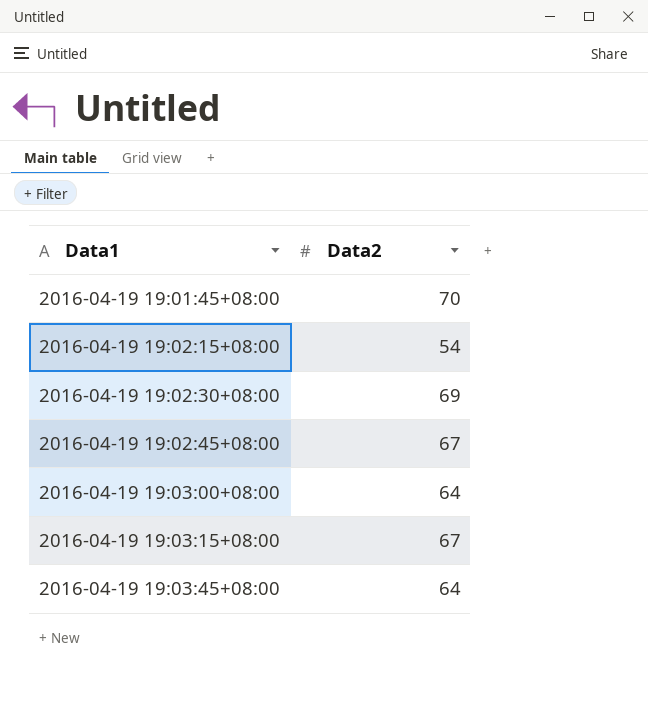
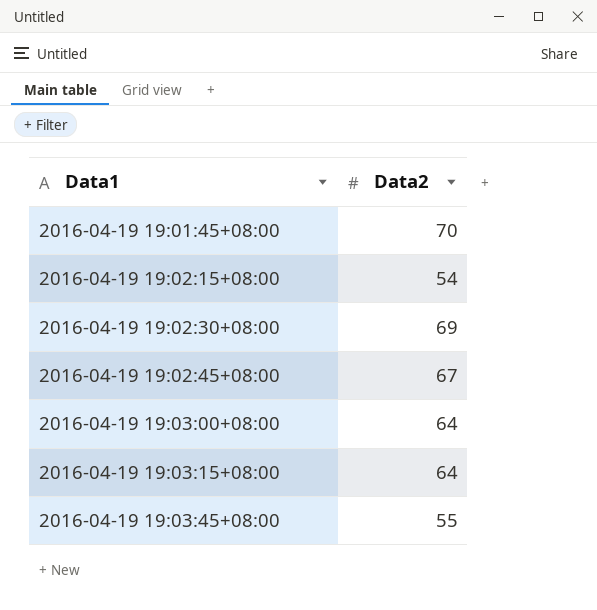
2016-04-19 19:03:15+08:00 | Data2: 67 -> 64
2016-04-19 19:03:45+08:00 | Data2: 64 -> 55

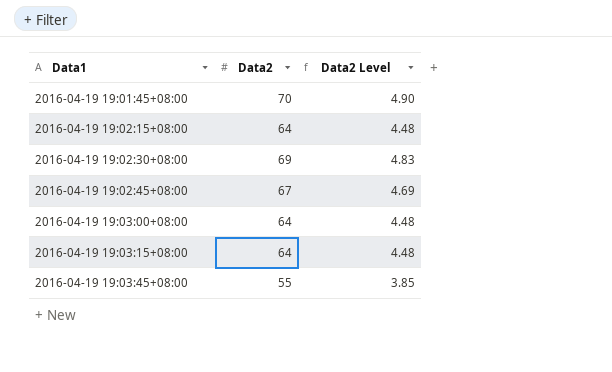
column Data2 Level | formula: none -> [Data2] * 0.07
2016-04-19 19:02:15+08:00 | Data2: 54 -> 64

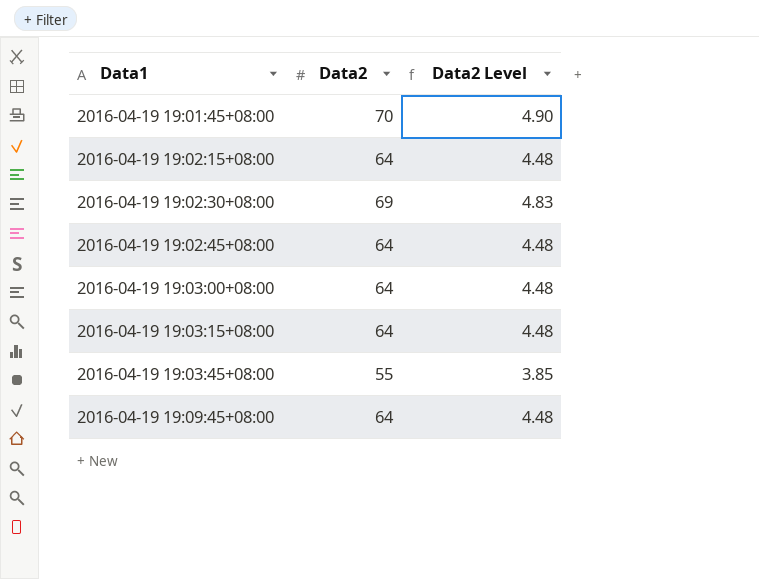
2016-04-19 19:02:45+08:00 | Data2: 67 -> 64
2016-04-19 19:02:45+08:00 | Data2 Level: 4.69 -> 4.48
row 2016-04-19 19:09:45+08:00: none -> 64 | 4.48

